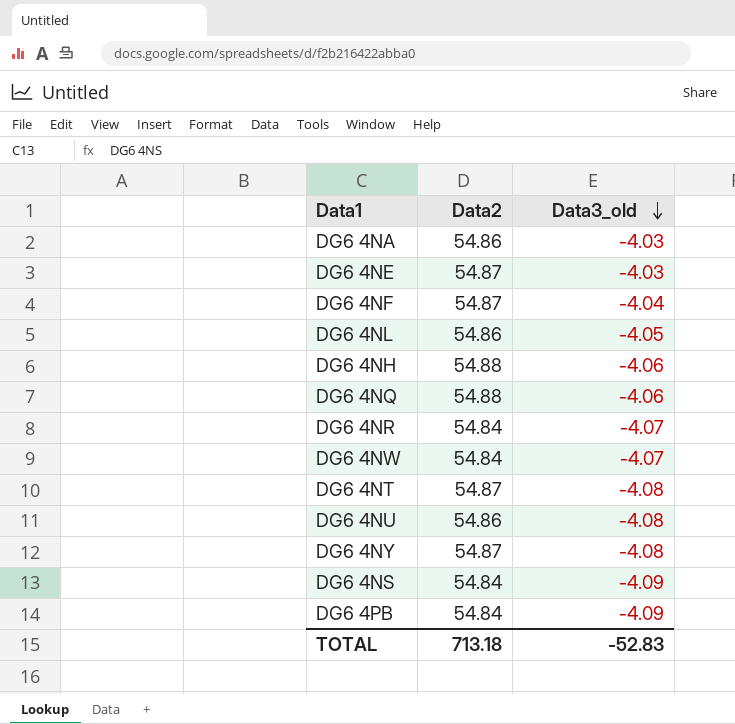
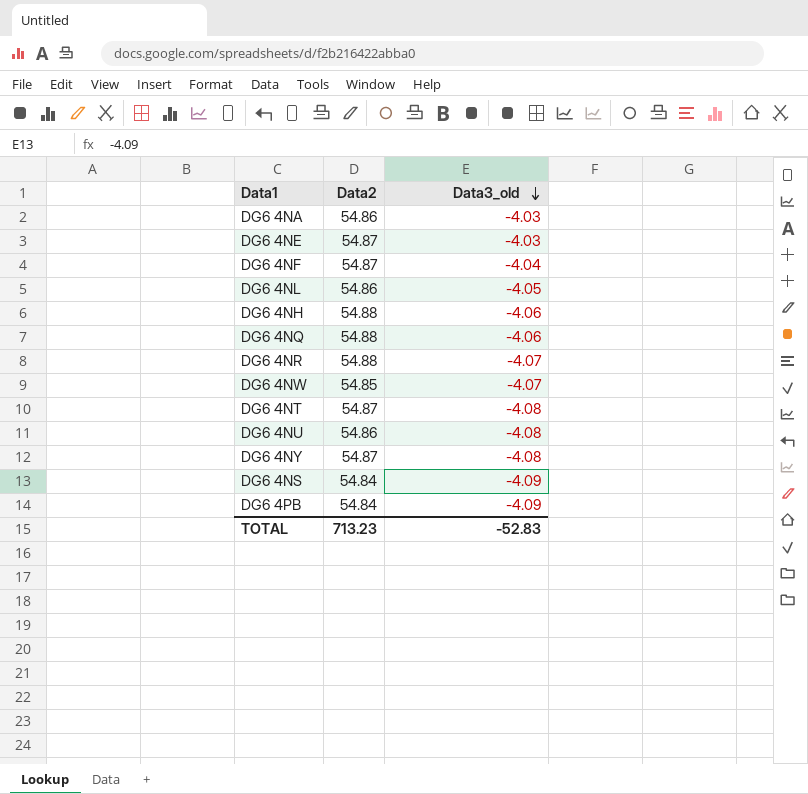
DG6 4NR | Data2: 54.84 -> 54.88
DG6 4NW | Data2: 54.84 -> 54.85
TOTAL | Data2: 713.18 -> 713.23

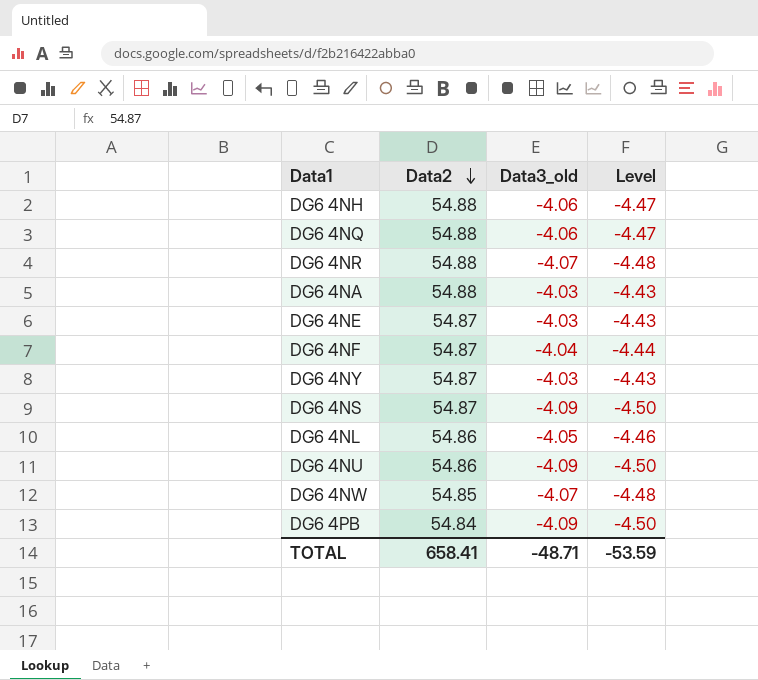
row order: Data3_old descending -> Data2 descending
column Level | formula: none -> [Data3_old] * 1.1
row DG6 4NT: 54.87 | -4.08 -> none
DG6 4NA | Data2: 54.86 -> 54.88
DG6 4NY | Data3_old: -4.08 -> -4.03
DG6 4NS | Data2: 54.84 -> 54.87
DG6 4NU | Data3_old: -4.08 -> -4.09
TOTAL | Data2: 713.23 -> 658.41
TOTAL | Data3_old: -52.83 -> -48.71

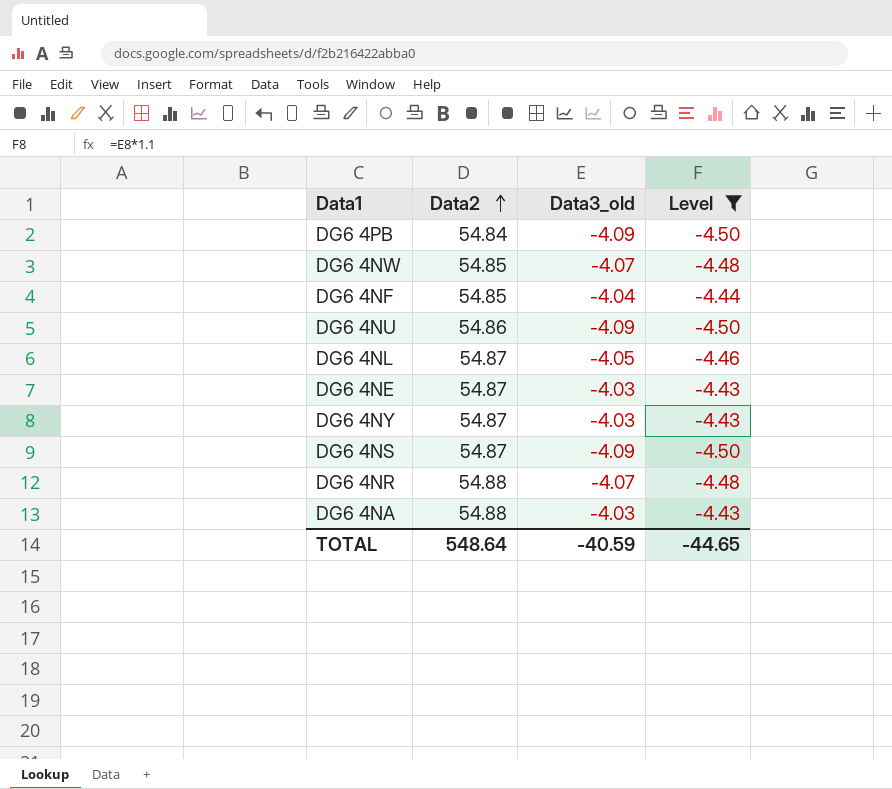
filter: none -> Level != -4.47
row order: Data2 descending -> Data2 ascending
DG6 4NF | Data2: 54.87 -> 54.85
DG6 4NL | Data2: 54.86 -> 54.87
TOTAL | Data2: 658.41 -> 548.64
TOTAL | Data3_old: -48.71 -> -40.59
TOTAL | Level: -53.59 -> -44.65

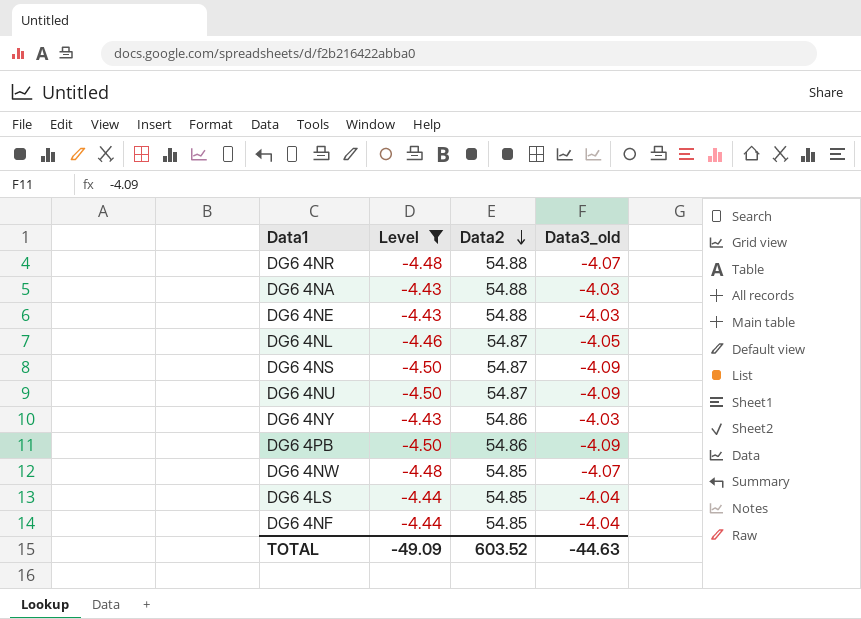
row order: Data2 ascending -> Data2 descending
column Level | position: 4 -> 2
DG6 4NE | Data2: 54.87 -> 54.88
DG6 4NU | Data2: 54.86 -> 54.87
DG6 4NY | Data2: 54.87 -> 54.86
DG6 4PB | Data2: 54.84 -> 54.86
row DG6 4LS: none -> -4.44 | 54.85 | -4.04
TOTAL | Level: -44.65 -> -49.09
TOTAL | Data2: 548.64 -> 603.52
TOTAL | Data3_old: -40.59 -> -44.63

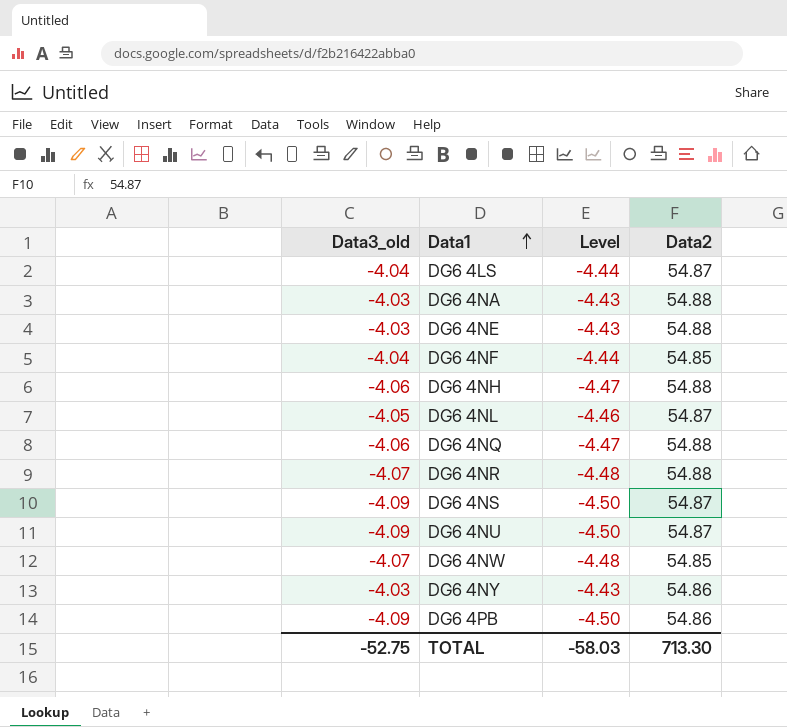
filter: Level != -4.47 -> none
row order: Data2 descending -> Data1 ascending
column Data3_old | position: 4 -> 1
DG6 4LS | Data2: 54.85 -> 54.87
TOTAL | Data3_old: -44.63 -> -52.75
TOTAL | Level: -49.09 -> -58.03
TOTAL | Data2: 603.52 -> 713.30

